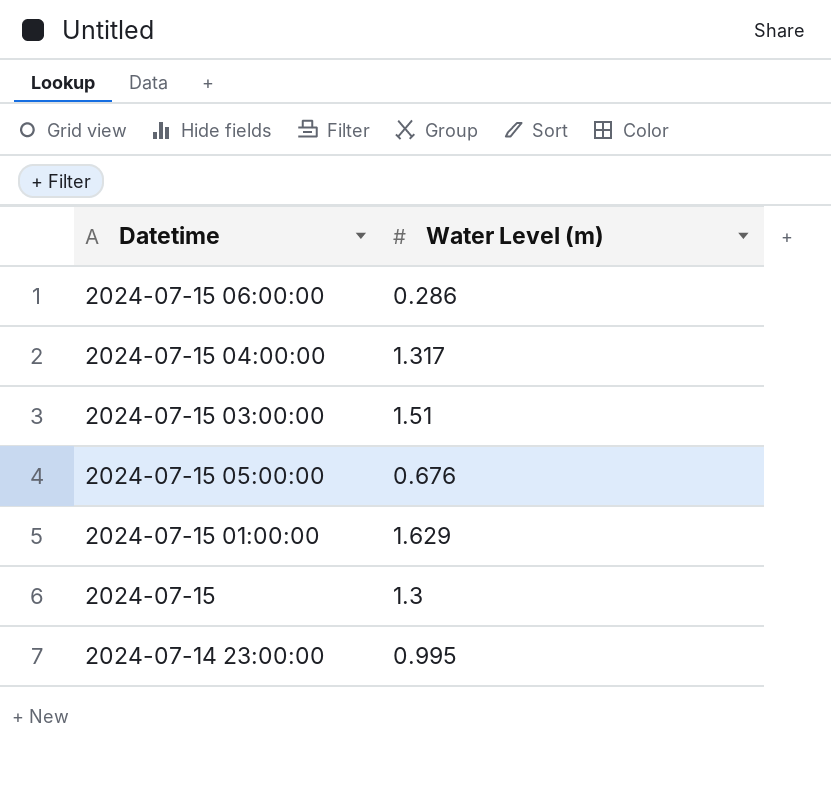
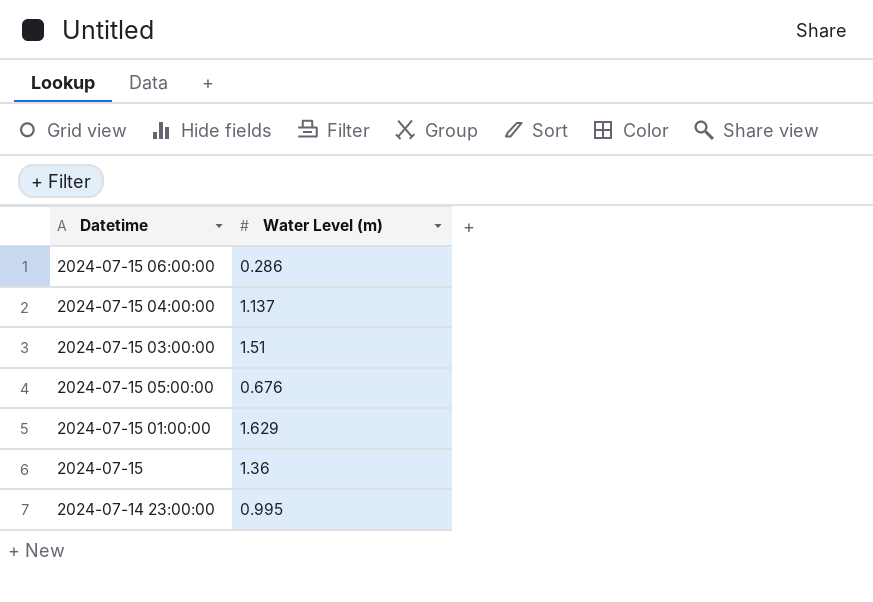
2024-07-15 04:00:00 | Water Level (m): 1.317 -> 1.137
2024-07-15 | Water Level (m): 1.3 -> 1.36

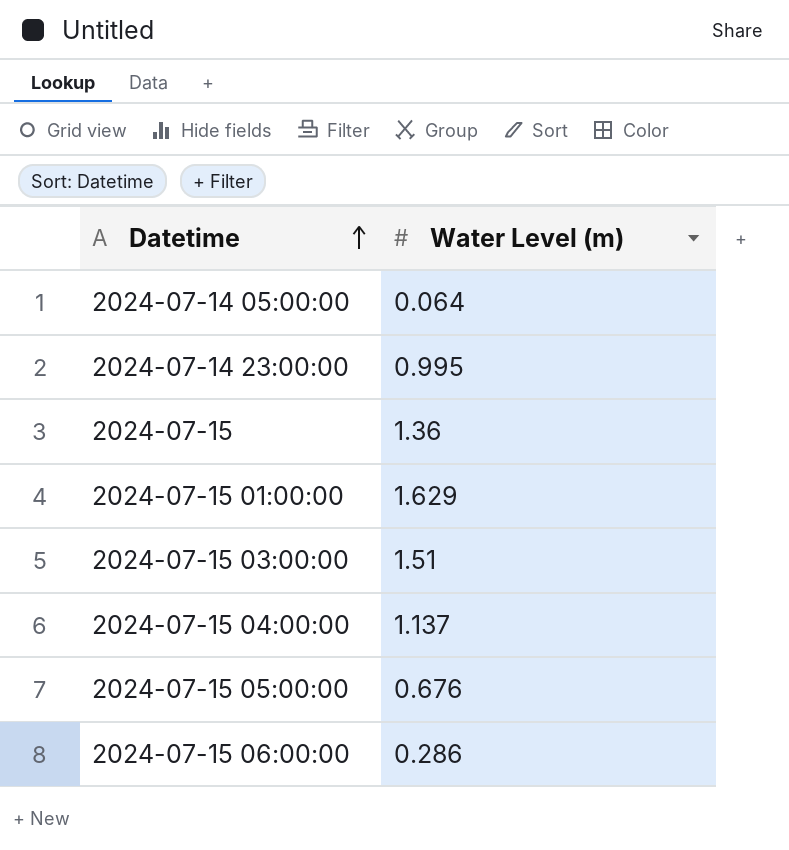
row order: none -> Datetime ascending
row 2024-07-14 05:00:00: none -> 0.064

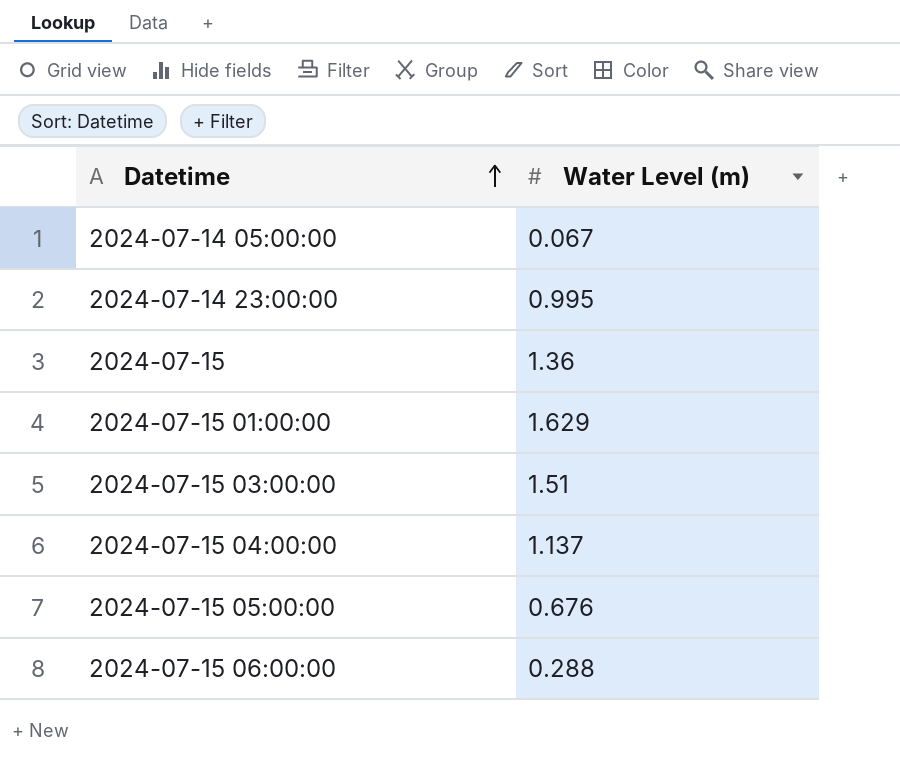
2024-07-14 05:00:00 | Water Level (m): 0.064 -> 0.067
2024-07-15 06:00:00 | Water Level (m): 0.286 -> 0.288

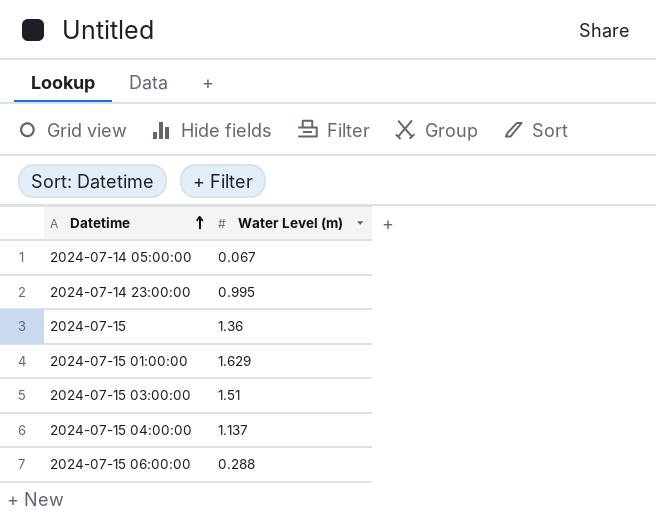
row 2024-07-15 05:00:00: 0.676 -> none

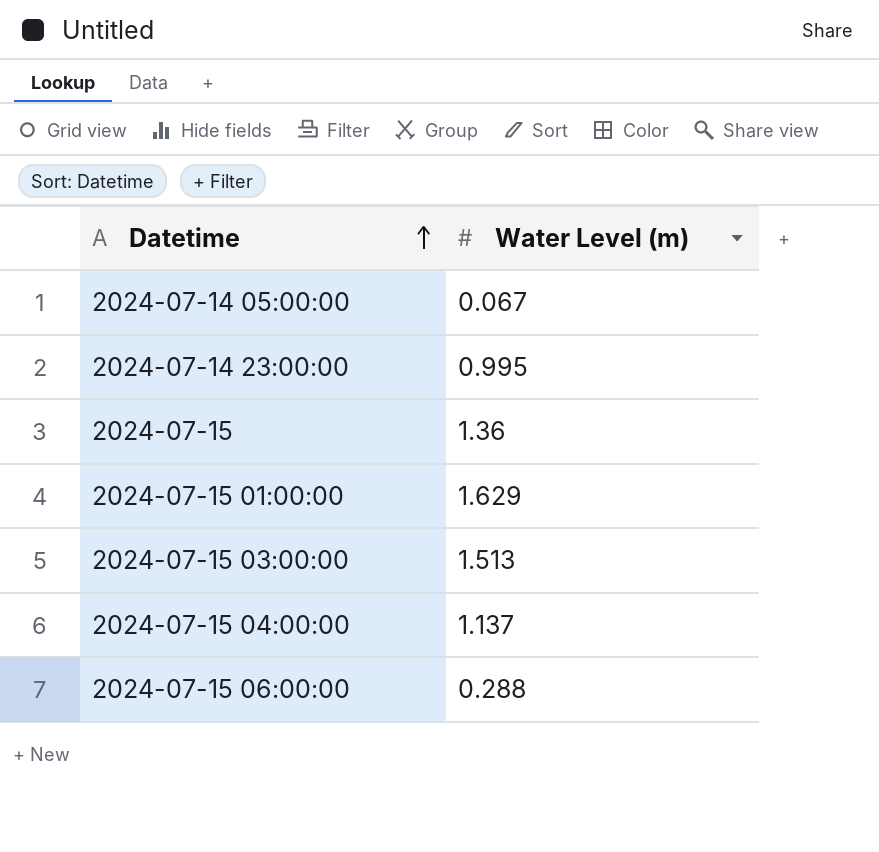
2024-07-15 03:00:00 | Water Level (m): 1.51 -> 1.513

